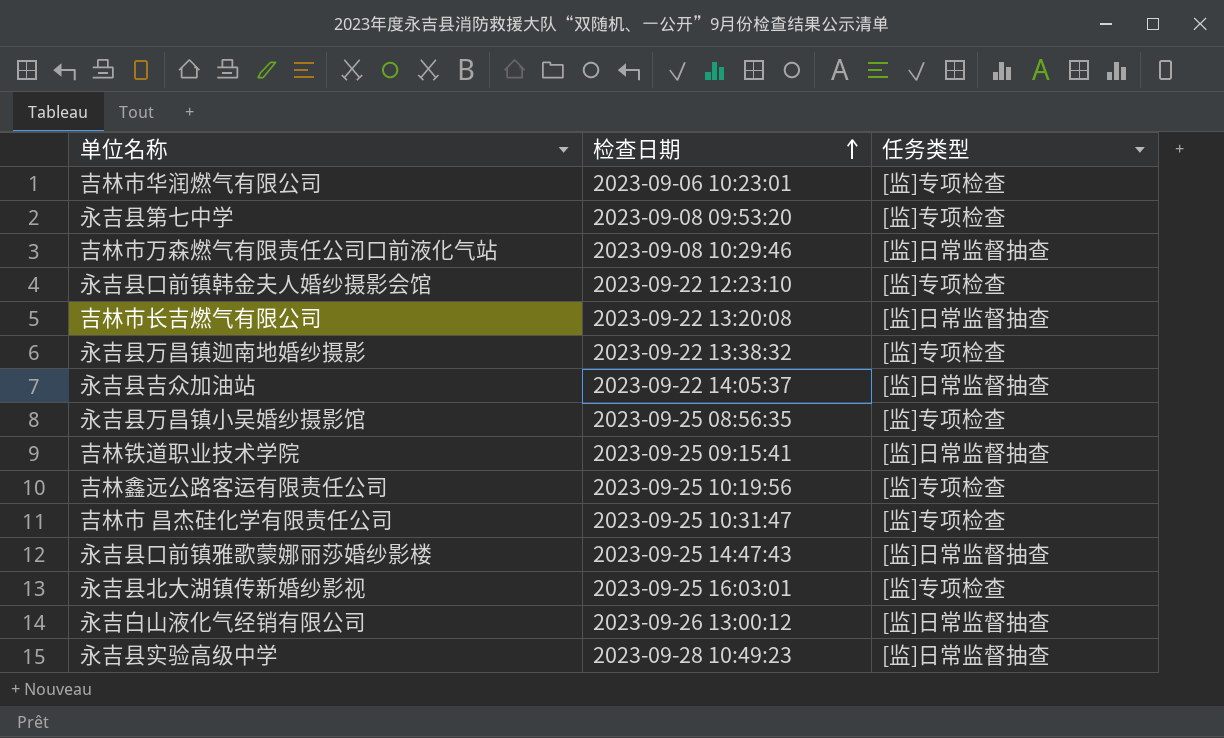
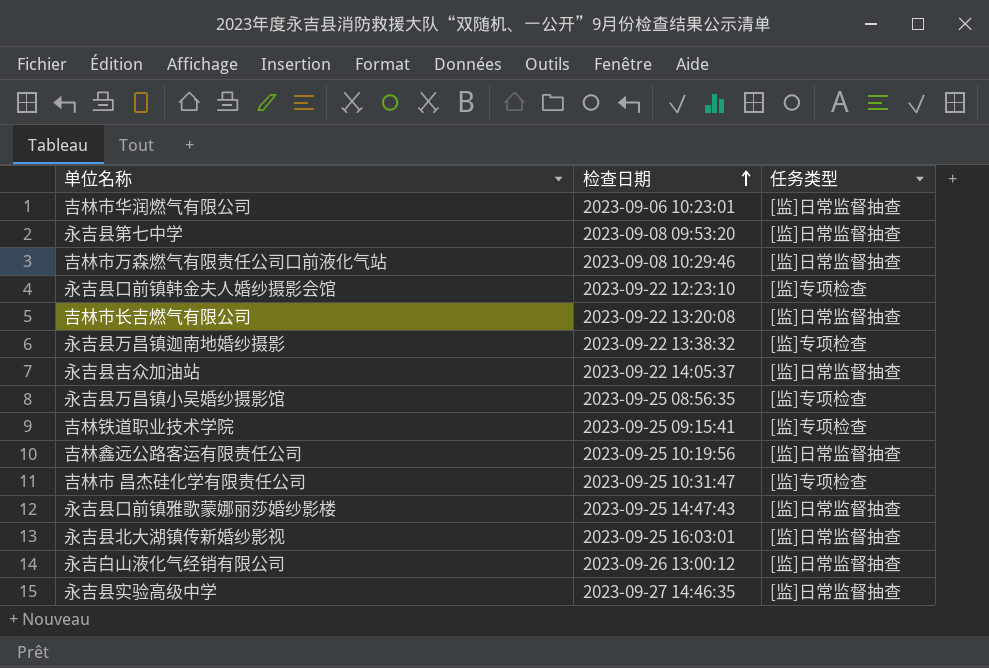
吉林市华润燃气有限公司 | 任务类型: [监]专项检查 -> [监]日常监督抽查
永吉县第七中学 | 任务类型: [监]专项检查 -> [监]日常监督抽查
吉林铁道职业技术学院 | 任务类型: [监]日常监督抽查 -> [监]专项检查
吉林鑫远公路客运有限责任公司 | 任务类型: [监]专项检查 -> [监]日常监督抽查
永吉县北大湖镇传新婚纱影视 | 任务类型: [监]专项检查 -> [监]日常监督抽查
永吉县实验高级中学 | 检查日期: 2023-09-28 10:49:23 -> 2023-09-27 14:46:35

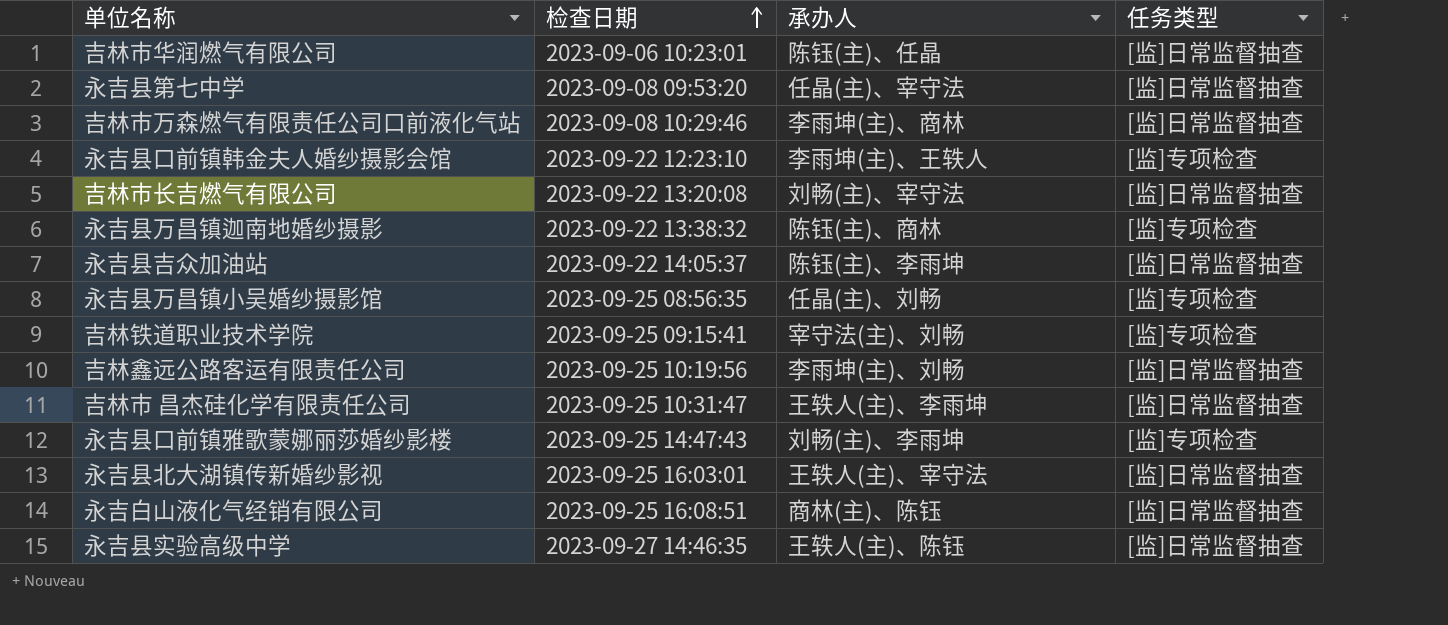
column 承办人 | position: none -> 3
吉林市 昌杰硅化学有限责任公司 | 任务类型: [监]专项检查 -> [监]日常监督抽查
永吉县口前镇雅歌蒙娜丽莎婚纱影楼 | 任务类型: [监]日常监督抽查 -> [监]专项检查
永吉白山液化气经销有限公司 | 检查日期: 2023-09-26 13:00:12 -> 2023-09-25 16:08:51

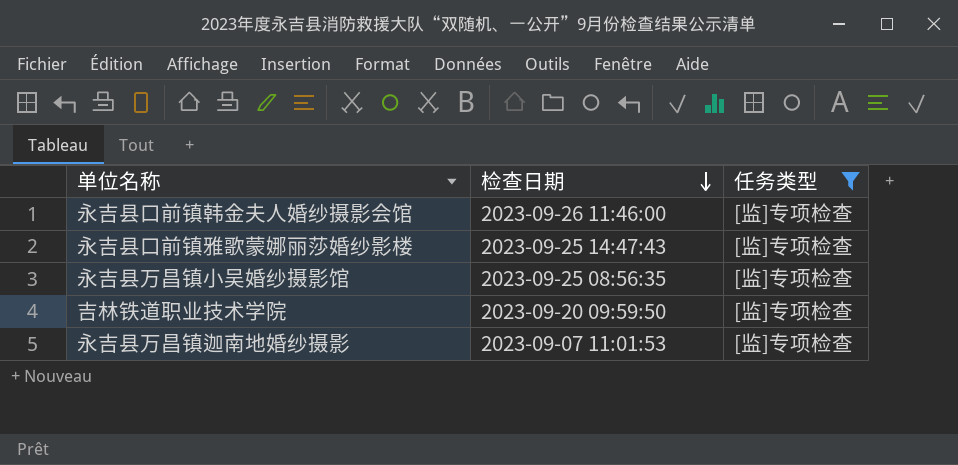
filter: none -> 任务类型 = [监]专项检查
row order: 检查日期 ascending -> 检查日期 descending
column 承办人 | position: 3 -> none
永吉县口前镇韩金夫人婚纱摄影会馆 | 检查日期: 2023-09-22 12:23:10 -> 2023-09-26 11:46:00
吉林铁道职业技术学院 | 检查日期: 2023-09-25 09:15:41 -> 2023-09-20 09:59:50
永吉县万昌镇迦南地婚纱摄影 | 检查日期: 2023-09-22 13:38:32 -> 2023-09-07 11:01:53

